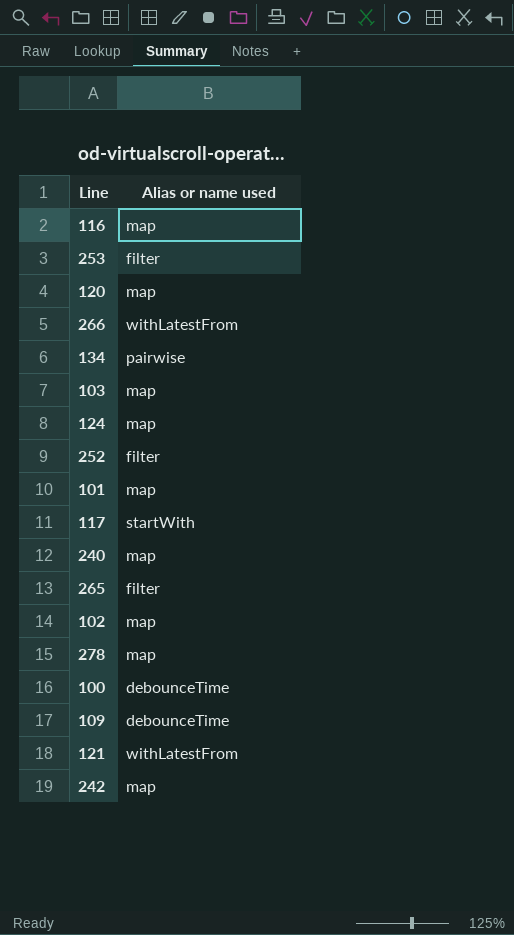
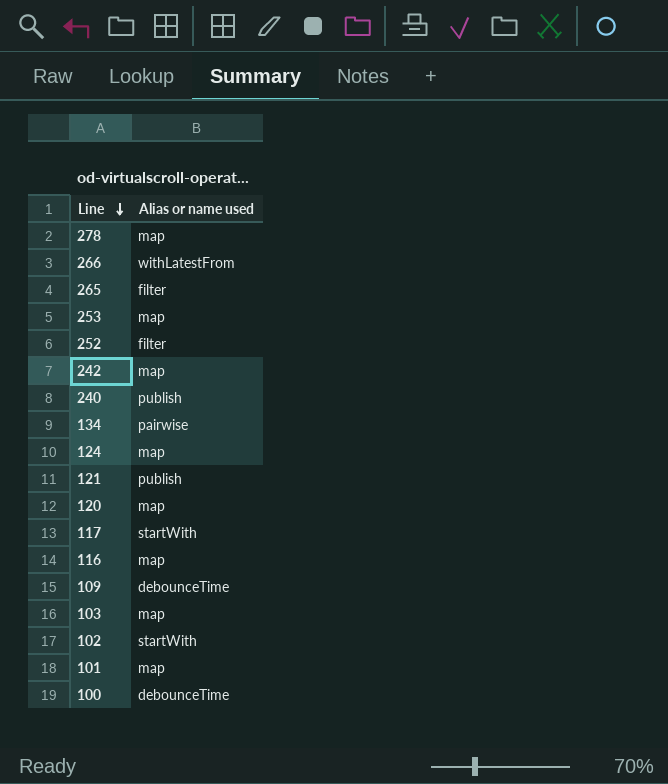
row order: none -> Line descending
253 | Alias or name used: filter -> map
240 | Alias or name used: map -> publish
121 | Alias or name used: withLatestFrom -> publish
102 | Alias or name used: map -> startWith

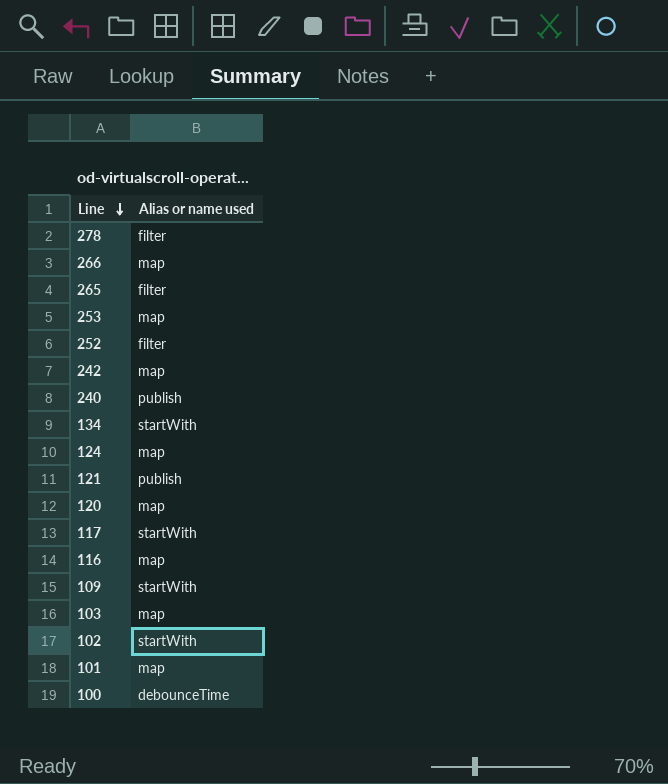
278 | Alias or name used: map -> filter
266 | Alias or name used: withLatestFrom -> map
134 | Alias or name used: pairwise -> startWith
109 | Alias or name used: debounceTime -> startWith

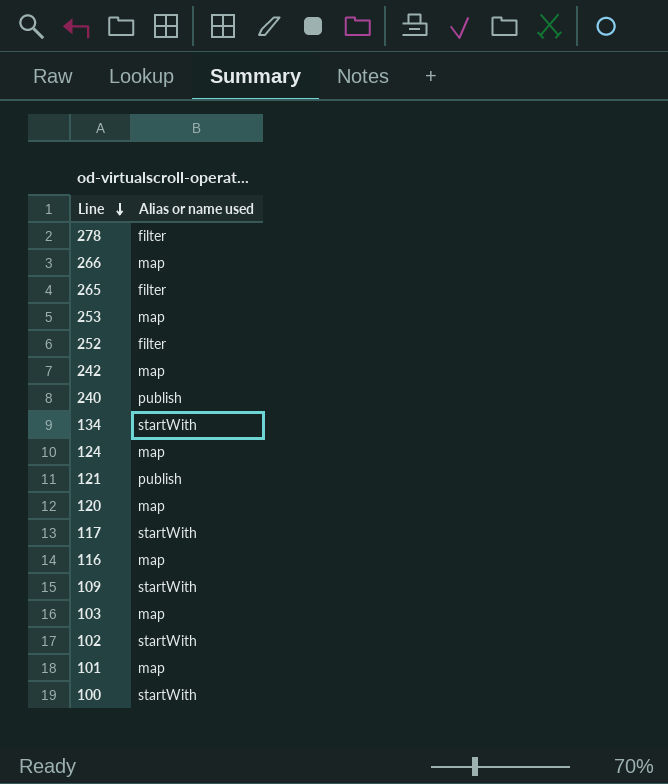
100 | Alias or name used: debounceTime -> startWith

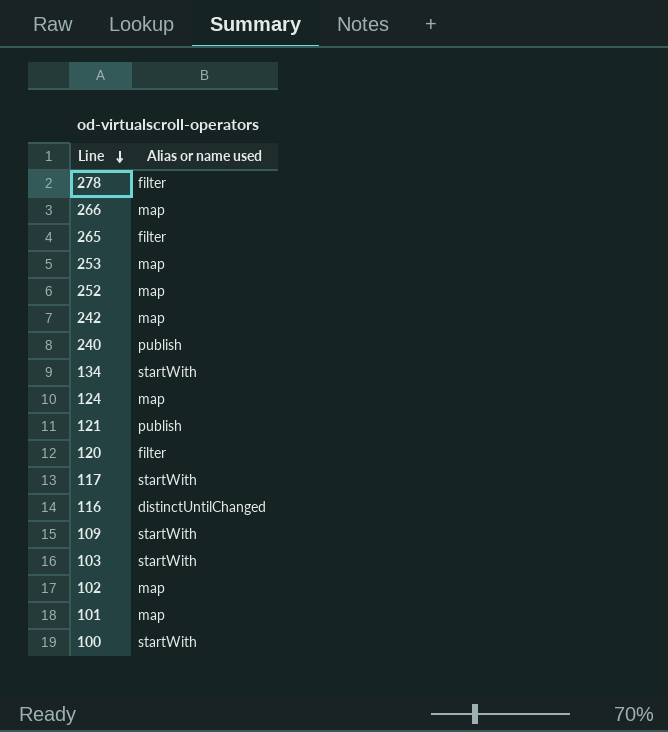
252 | Alias or name used: filter -> map
120 | Alias or name used: map -> filter
116 | Alias or name used: map -> distinctUntilChanged
103 | Alias or name used: map -> startWith
102 | Alias or name used: startWith -> map

